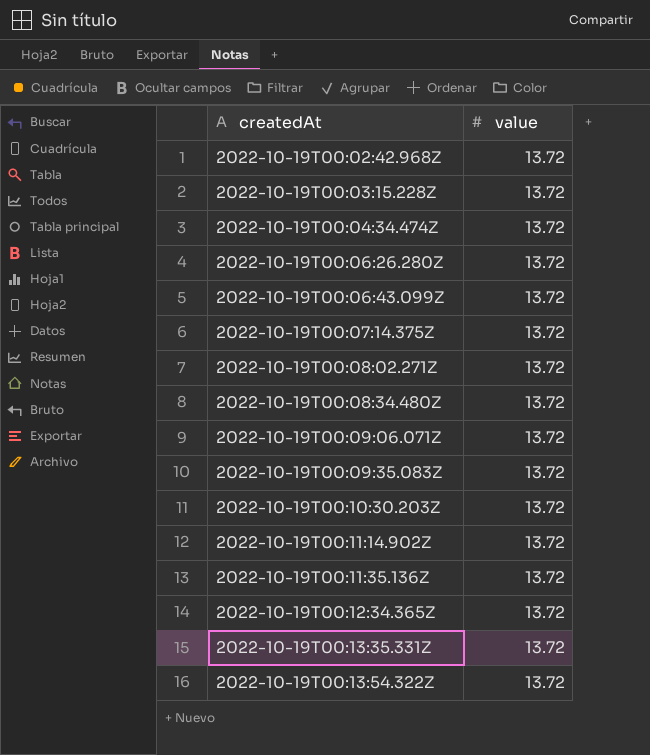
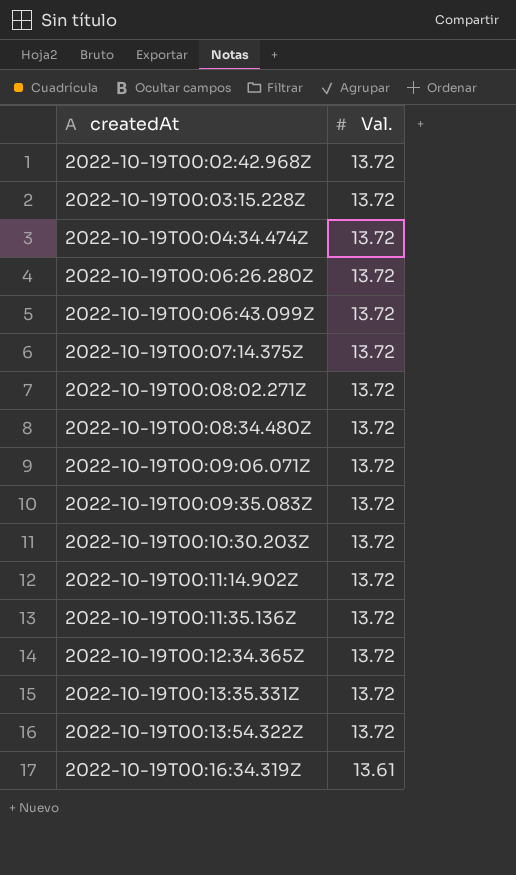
column name: value -> Val.
row 2022-10-19T00:16:34.319Z: none -> 13.61

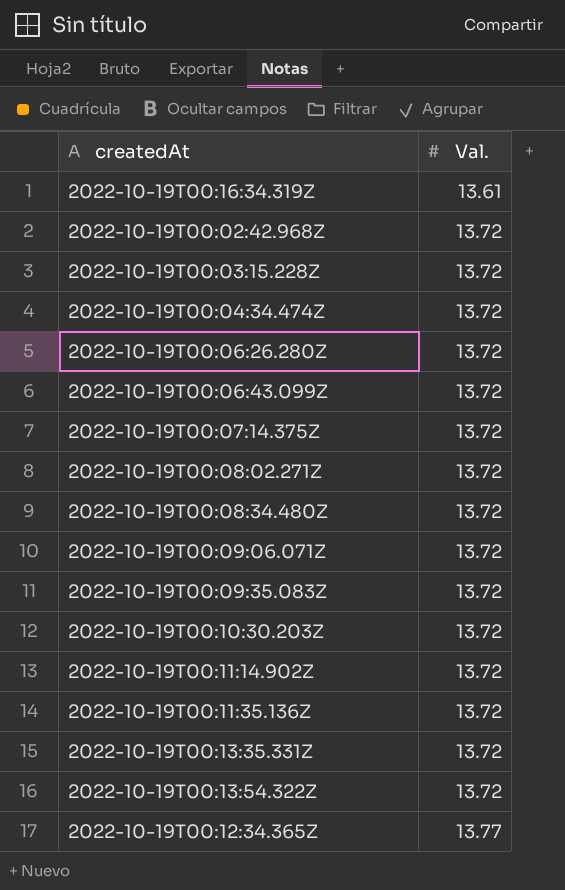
row order: createdAt ascending -> Val. ascending
2022-10-19T00:12:34.365Z | Val.: 13.72 -> 13.77

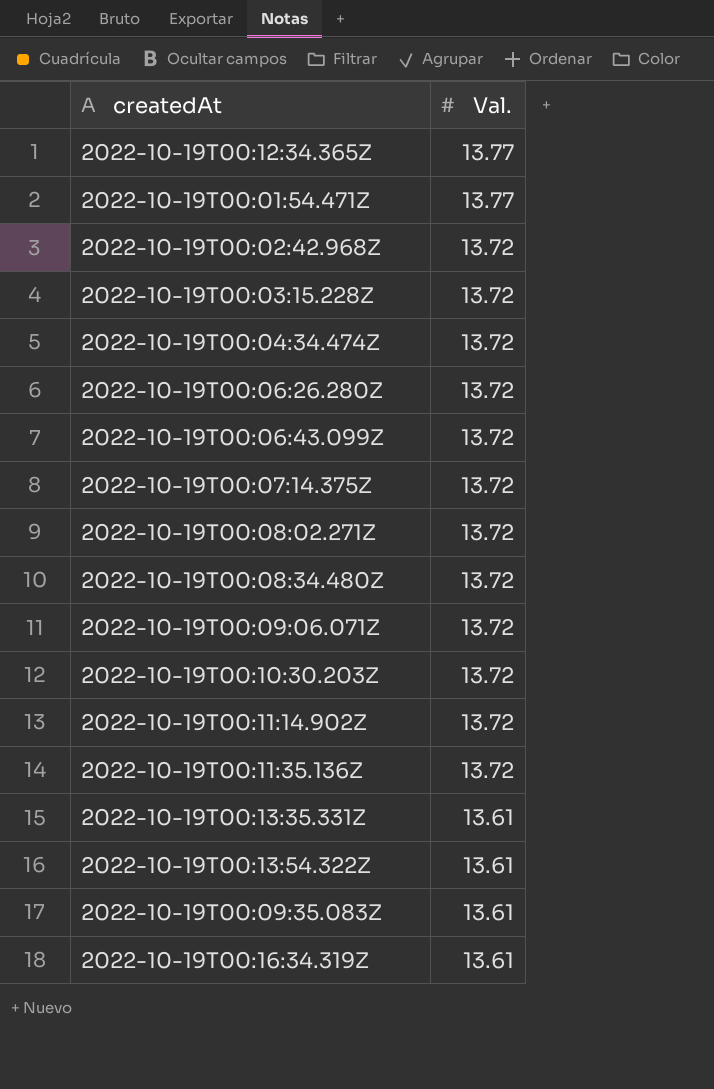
row order: Val. ascending -> Val. descending
row 2022-10-19T00:01:54.471Z: none -> 13.77
2022-10-19T00:13:35.331Z | Val.: 13.72 -> 13.61
2022-10-19T00:13:54.322Z | Val.: 13.72 -> 13.61
2022-10-19T00:09:35.083Z | Val.: 13.72 -> 13.61

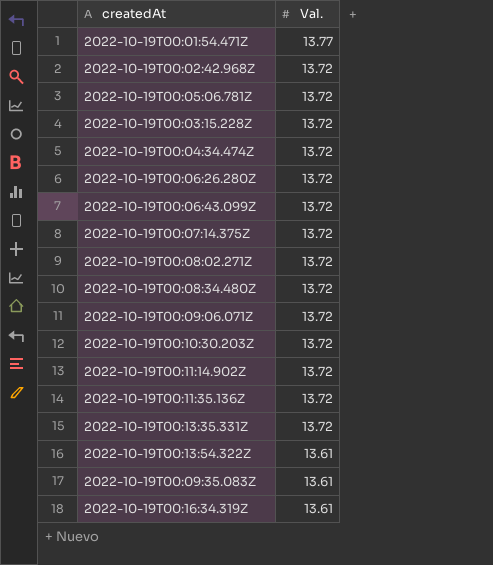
row 2022-10-19T00:12:34.365Z: 13.77 -> none
row 2022-10-19T00:05:06.781Z: none -> 13.72
2022-10-19T00:13:35.331Z | Val.: 13.61 -> 13.72

